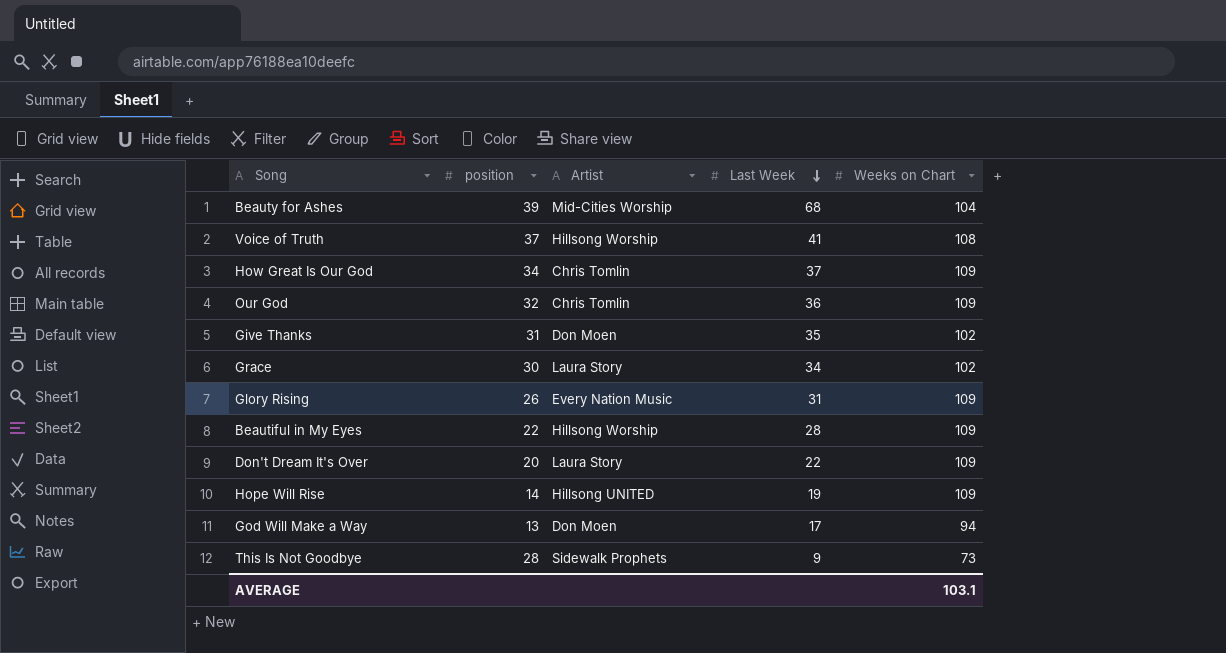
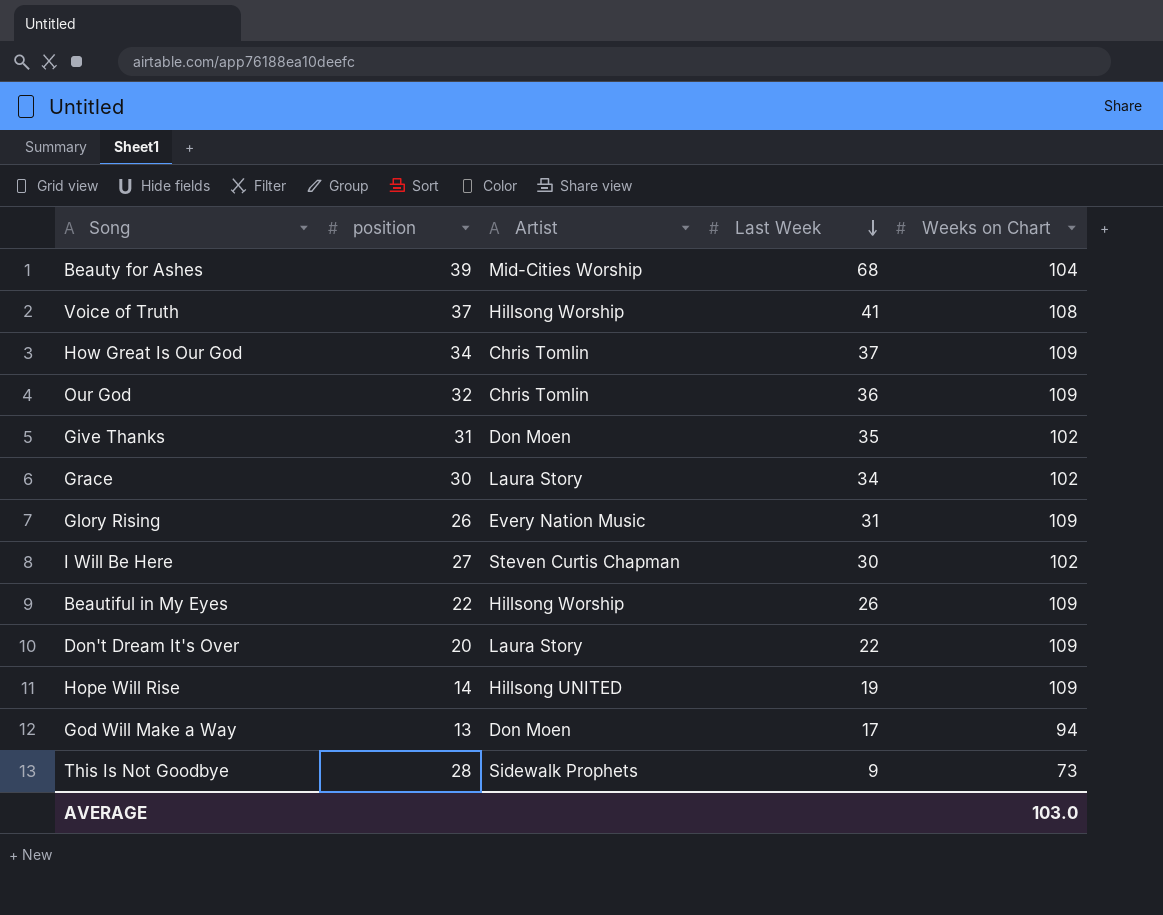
row I Will Be Here: none -> 27 | Steven Curtis Chapman | 30 | 102
Beautiful in My Eyes | Last Week: 28 -> 26
AVERAGE | Weeks on Chart: 103.1 -> 103.0

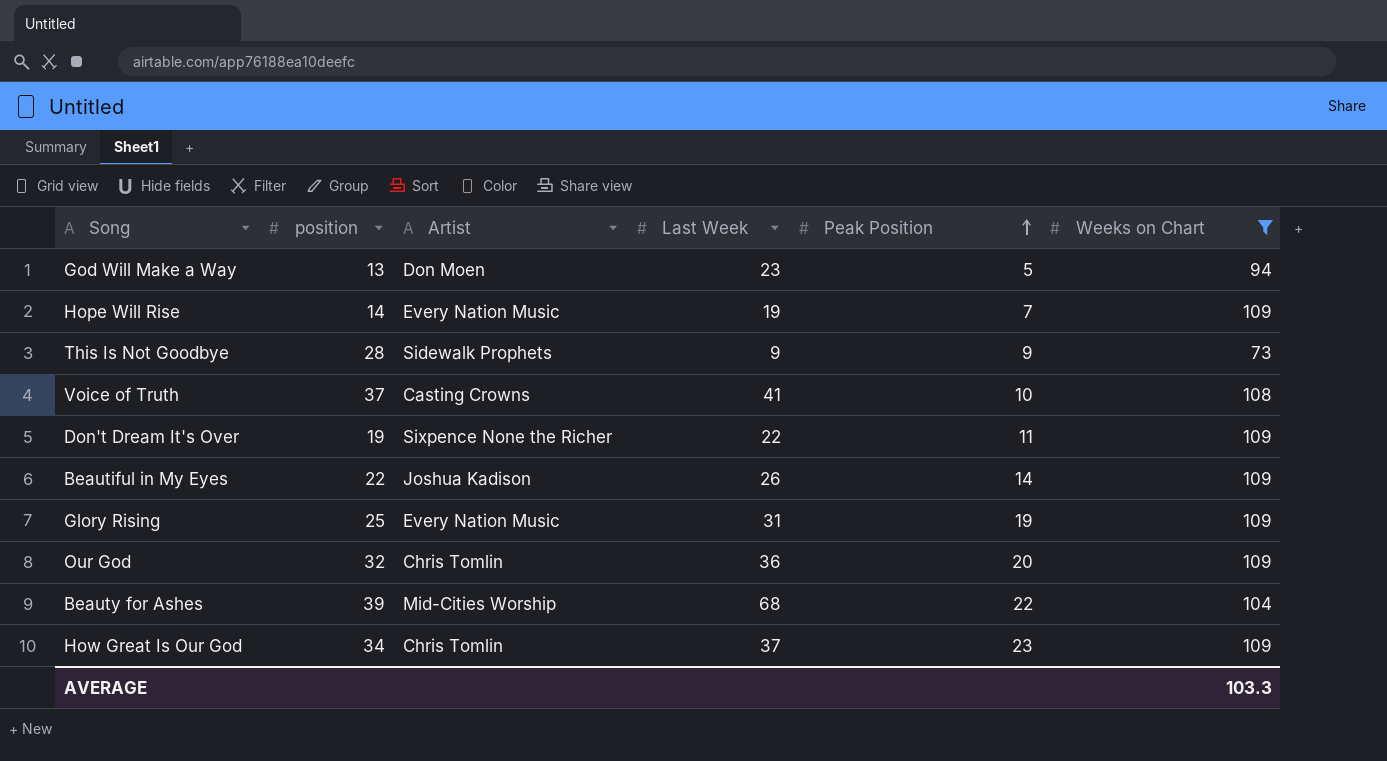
filter: none -> Weeks on Chart != 102
row order: Last Week descending -> Peak Position ascending
column Peak Position | position: none -> 5
God Will Make a Way | Last Week: 17 -> 23
Hope Will Rise | Artist: Hillsong UNITED -> Every Nation Music
Voice of Truth | Artist: Hillsong Worship -> Casting Crowns
Don't Dream It's Over | position: 20 -> 19
Don't Dream It's Over | Artist: Laura Story -> Sixpence None the Richer
Beautiful in My Eyes | Artist: Hillsong Worship -> Joshua Kadison
Glory Rising | position: 26 -> 25
AVERAGE | Weeks on Chart: 103.0 -> 103.3

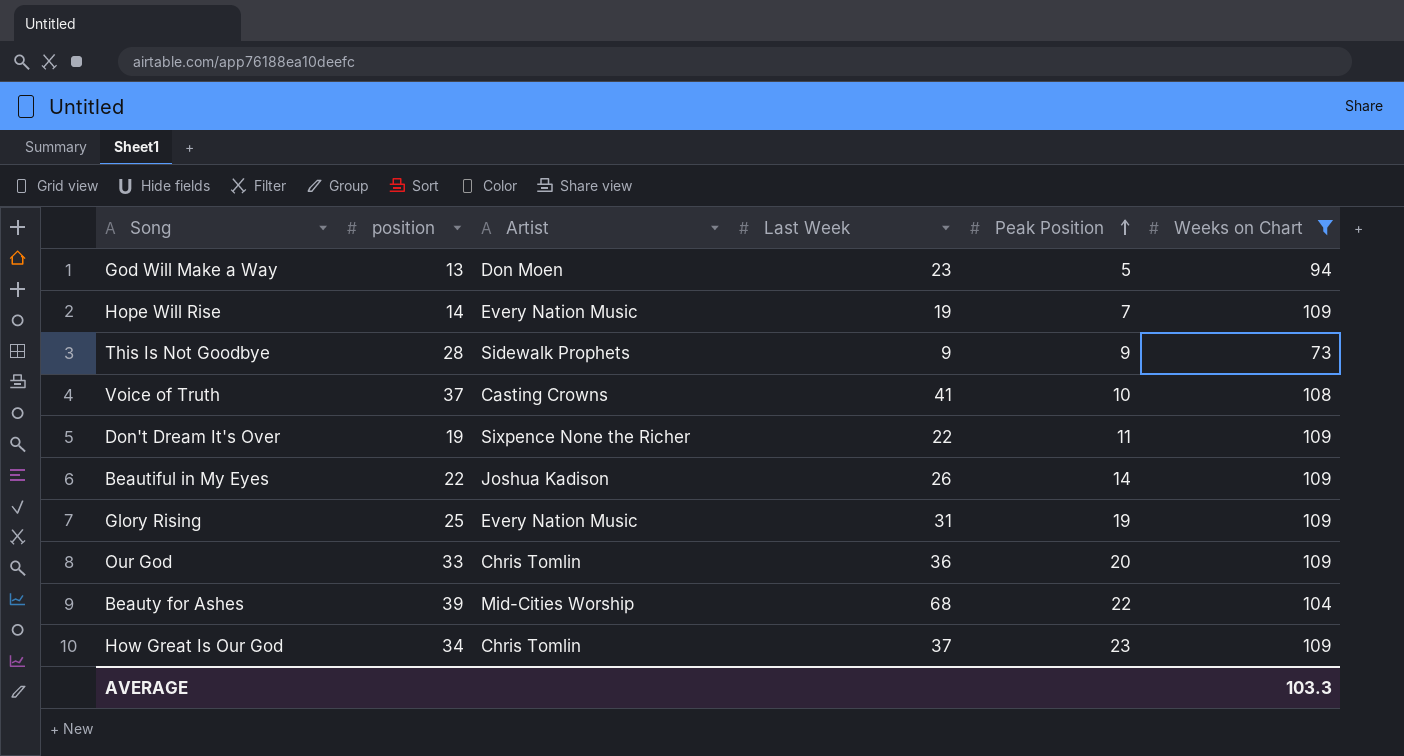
Our God | position: 32 -> 33

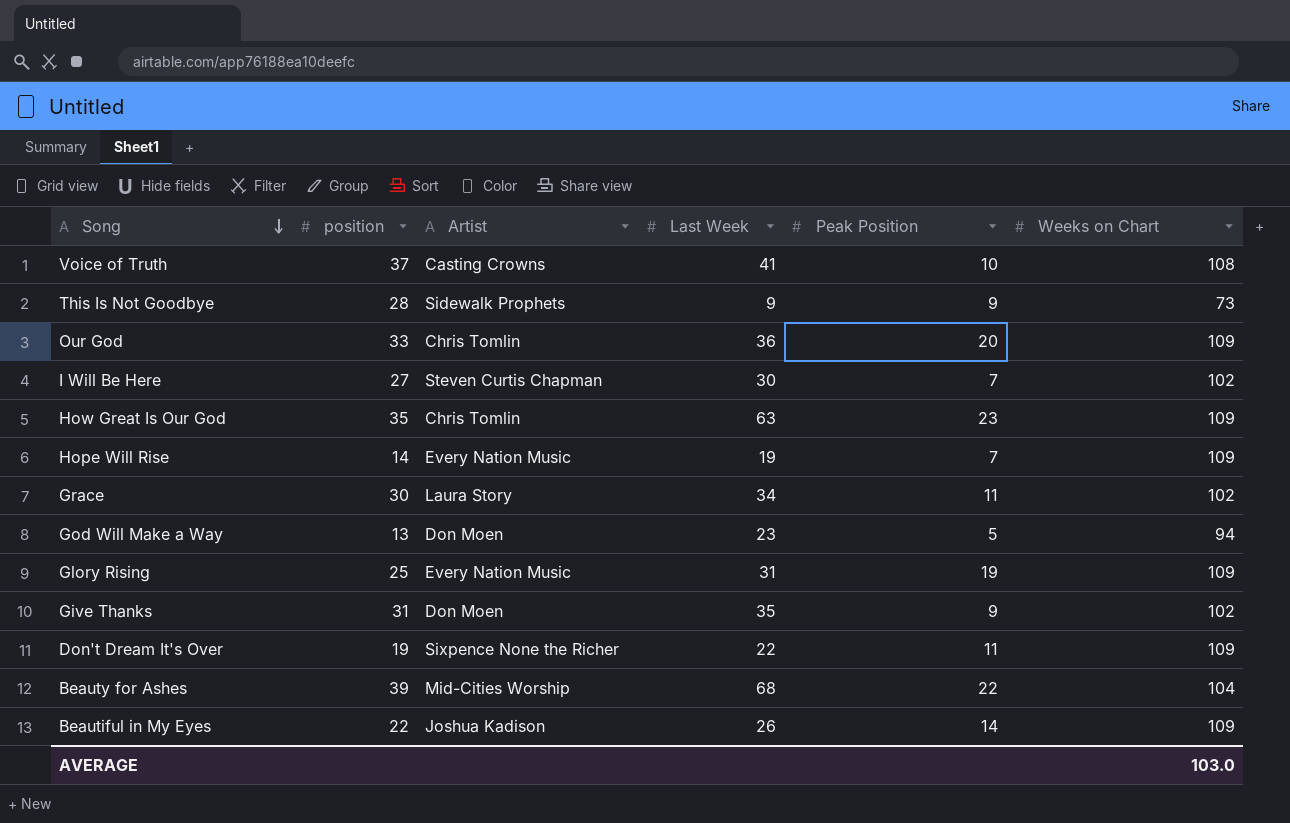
filter: Weeks on Chart != 102 -> none
row order: Peak Position ascending -> Song descending
How Great Is Our God | position: 34 -> 35
How Great Is Our God | Last Week: 37 -> 63
AVERAGE | Weeks on Chart: 103.3 -> 103.0

